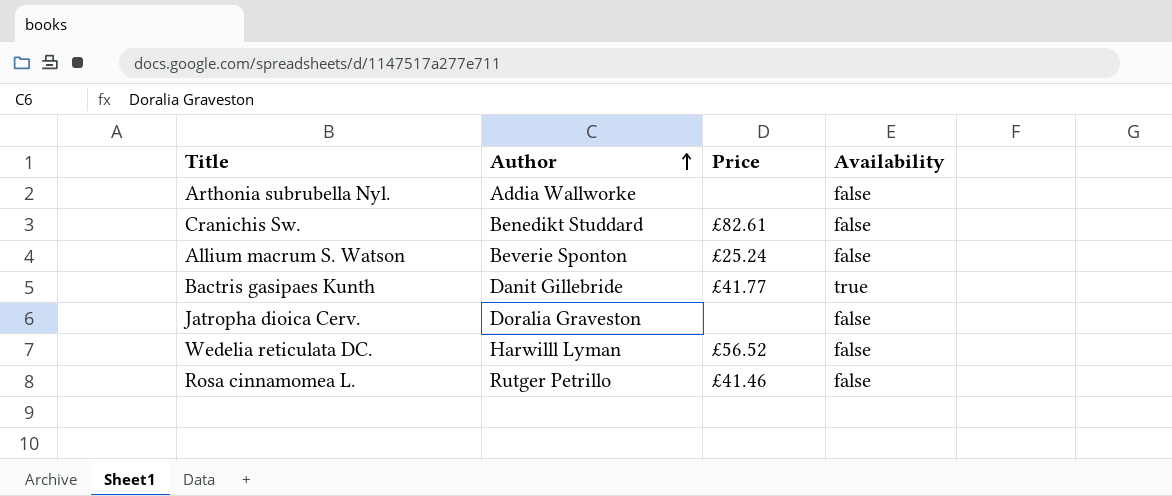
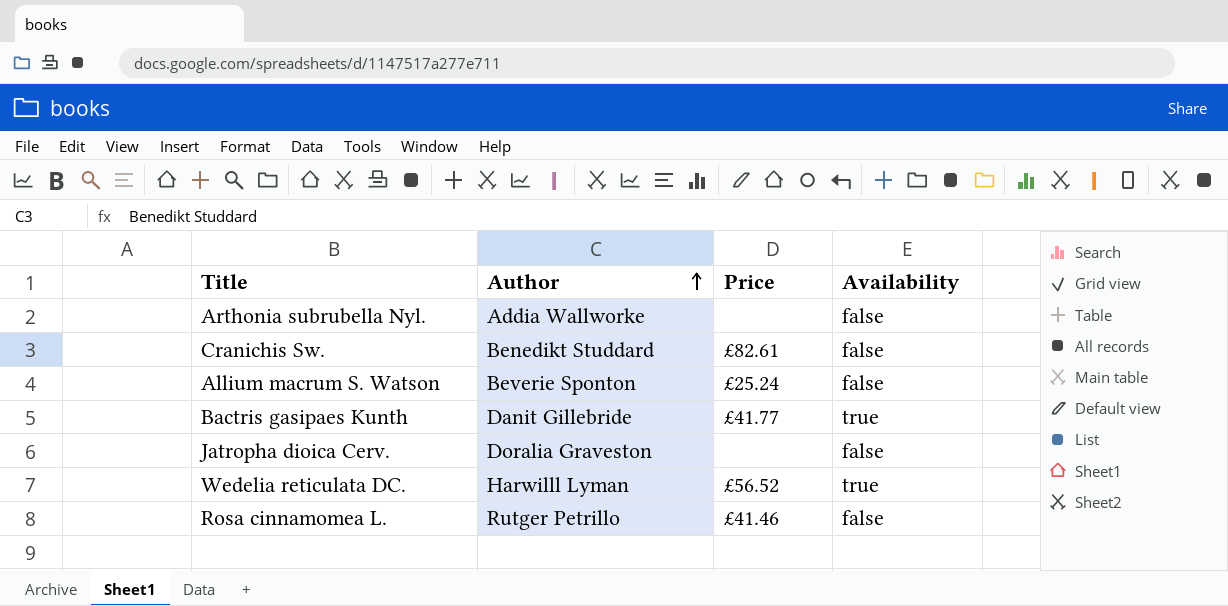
Wedelia reticulata DC. | Availability: false -> true

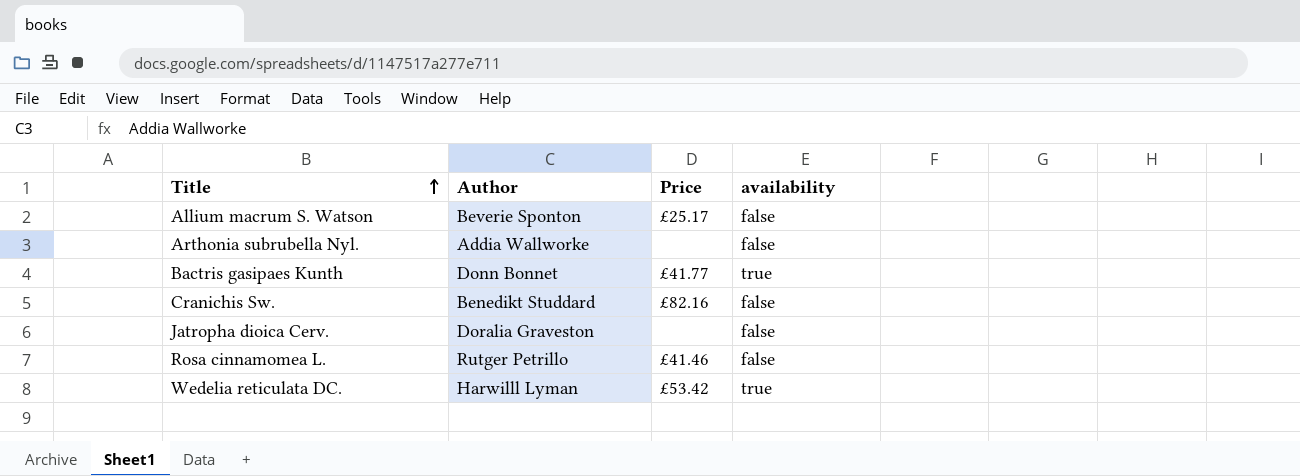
row order: Author ascending -> Title ascending
column name: Availability -> availability
Allium macrum S. Watson | Price: £25.24 -> £25.17
Bactris gasipaes Kunth | Author: Danit Gillebride -> Donn Bonnet
Cranichis Sw. | Price: £82.61 -> £82.16
Wedelia reticulata DC. | Price: £56.52 -> £53.42

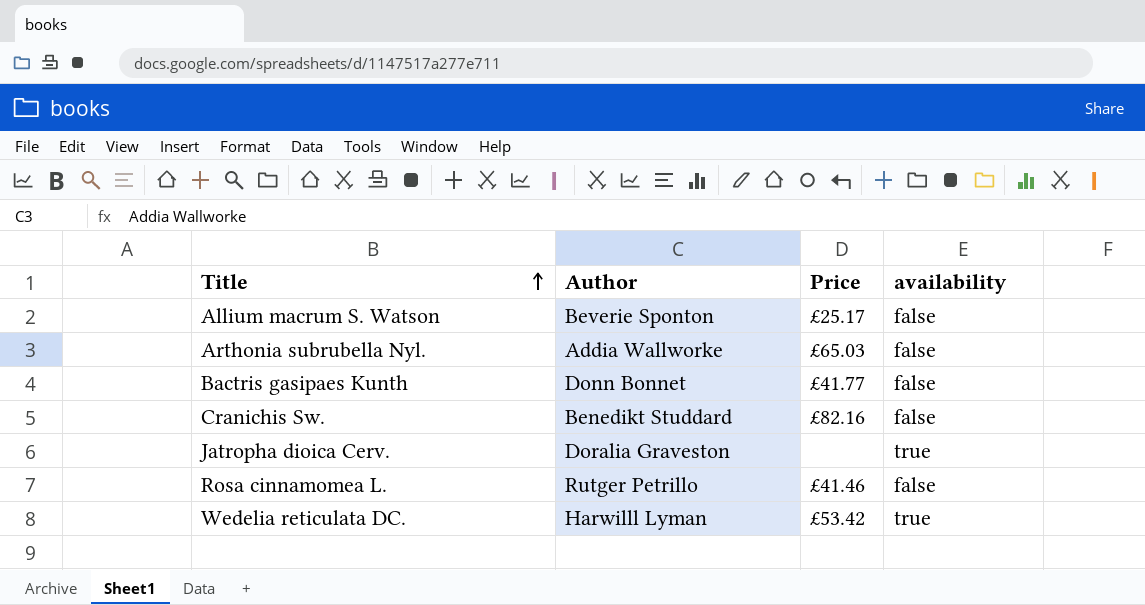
Arthonia subrubella Nyl. | Price: none -> £65.03
Bactris gasipaes Kunth | availability: true -> false
Jatropha dioica Cerv. | availability: false -> true

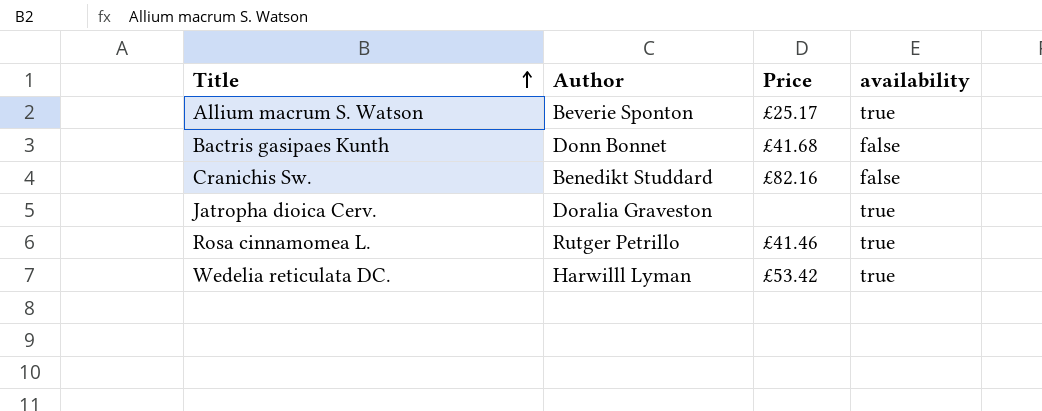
row Arthonia subrubella Nyl.: Addia Wallworke | £65.03 | false -> none
Allium macrum S. Watson | availability: false -> true
Bactris gasipaes Kunth | Price: £41.77 -> £41.68
Rosa cinnamomea L. | availability: false -> true

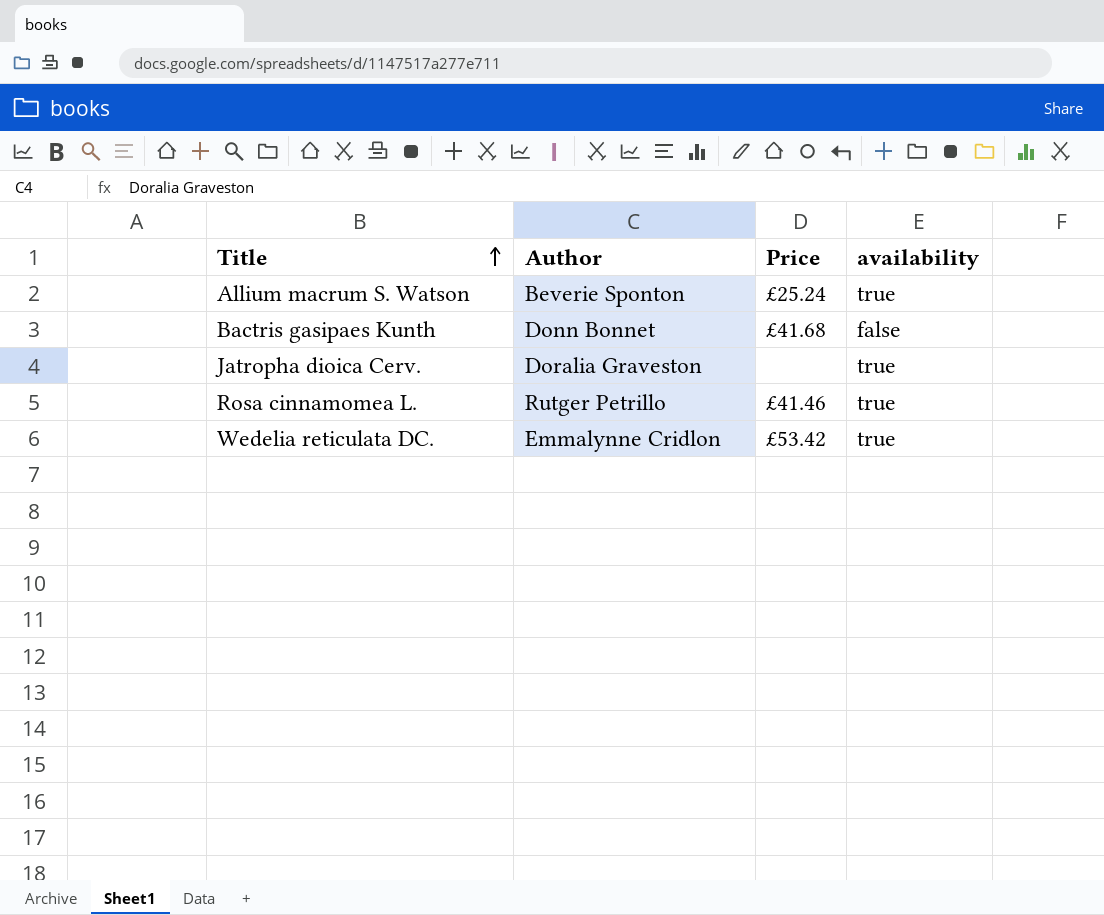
row Cranichis Sw.: Benedikt Studdard | £82.16 | false -> none
Allium macrum S. Watson | Price: £25.17 -> £25.24
Wedelia reticulata DC. | Author: Harwilll Lyman -> Emmalynne Cridlon

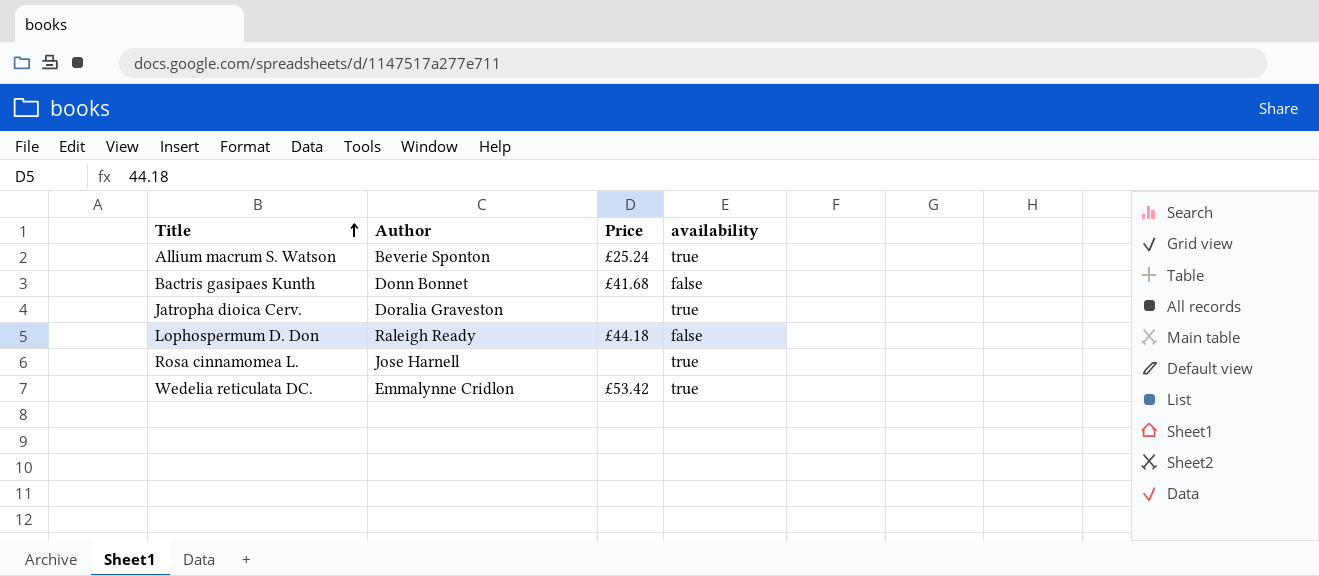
row Lophospermum D. Don: none -> Raleigh Ready | £44.18 | false
Rosa cinnamomea L. | Author: Rutger Petrillo -> Jose Harnell
Rosa cinnamomea L. | Price: £41.46 -> none

